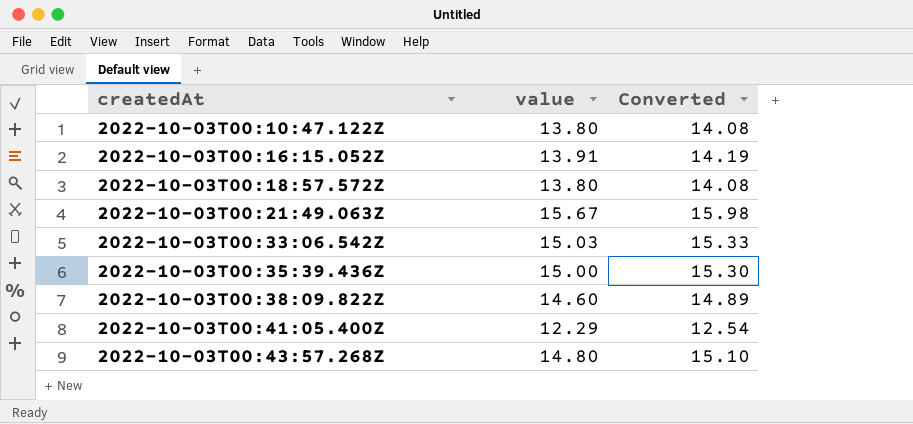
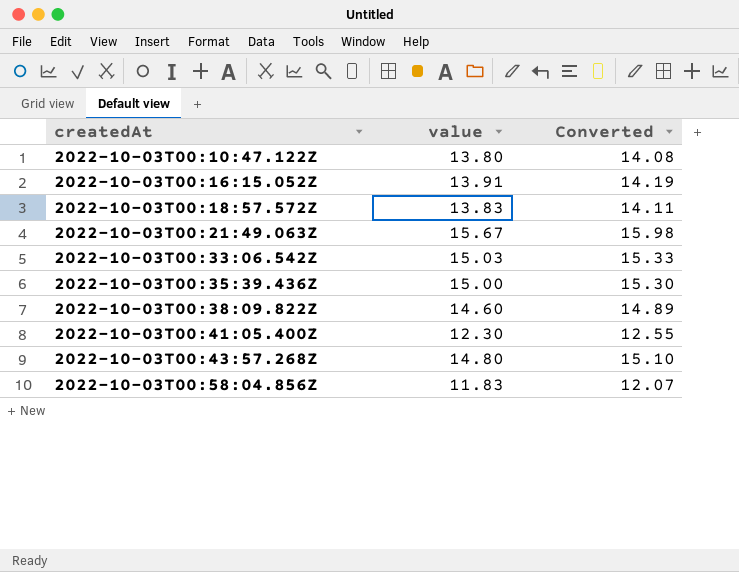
2022-10-03T00:18:57.572Z | value: 13.80 -> 13.83
2022-10-03T00:18:57.572Z | Converted: 14.08 -> 14.11
2022-10-03T00:41:05.400Z | value: 12.29 -> 12.30
2022-10-03T00:41:05.400Z | Converted: 12.54 -> 12.55
row 2022-10-03T00:58:04.856Z: none -> 11.83 | 12.07

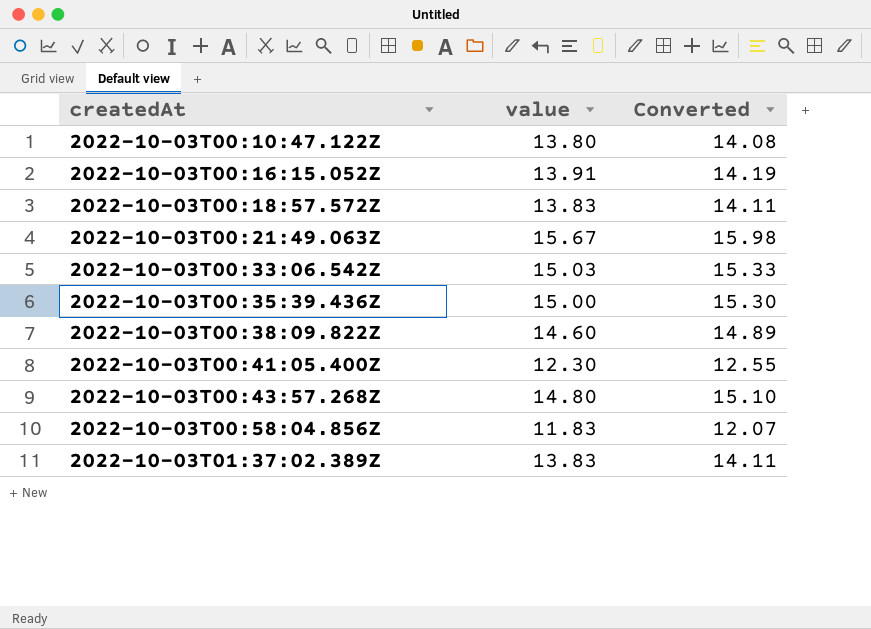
row 2022-10-03T01:37:02.389Z: none -> 13.83 | 14.11

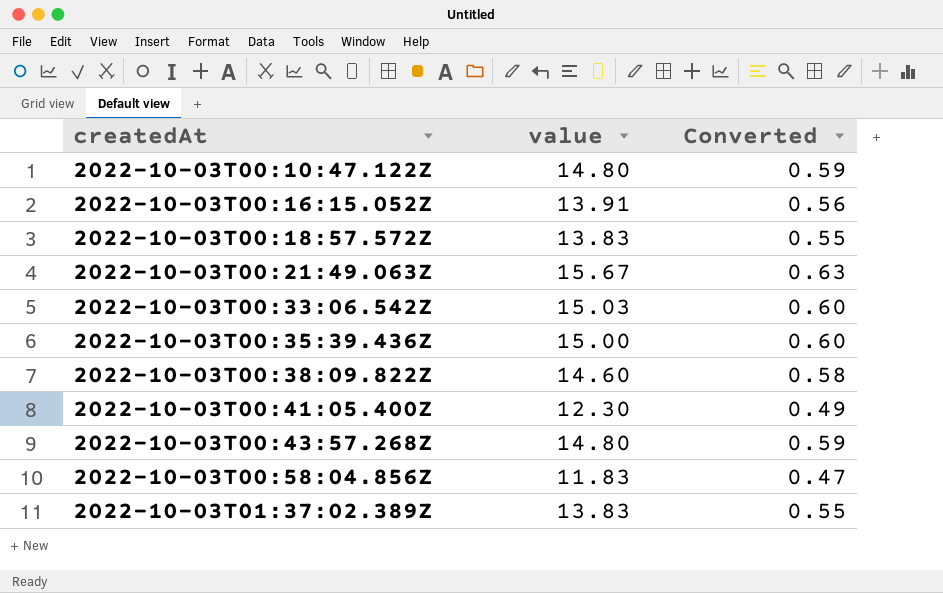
column Converted | formula: [value] * 1.02 -> [value] * 0.04
2022-10-03T00:10:47.122Z | value: 13.80 -> 14.80

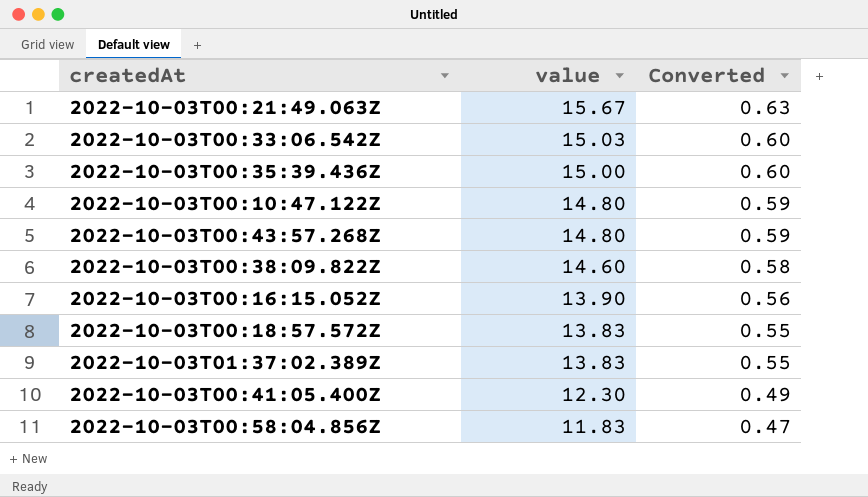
row order: createdAt ascending -> value descending
2022-10-03T00:16:15.052Z | value: 13.91 -> 13.90

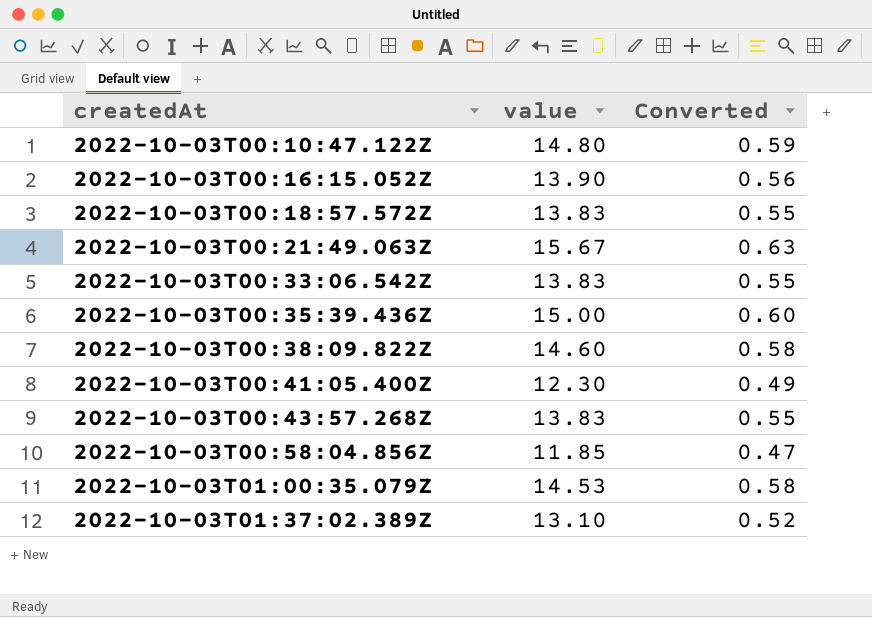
row order: value descending -> createdAt ascending
2022-10-03T00:33:06.542Z | value: 15.03 -> 13.83
2022-10-03T00:33:06.542Z | Converted: 0.60 -> 0.55
2022-10-03T00:43:57.268Z | value: 14.80 -> 13.83
2022-10-03T00:43:57.268Z | Converted: 0.59 -> 0.55
2022-10-03T00:58:04.856Z | value: 11.83 -> 11.85
row 2022-10-03T01:00:35.079Z: none -> 14.53 | 0.58
2022-10-03T01:37:02.389Z | value: 13.83 -> 13.10
2022-10-03T01:37:02.389Z | Converted: 0.55 -> 0.52

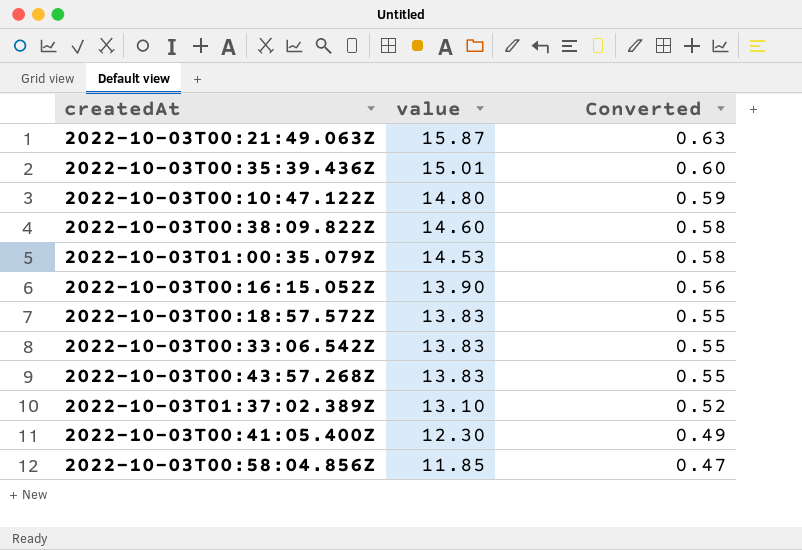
row order: createdAt ascending -> value descending
2022-10-03T00:21:49.063Z | value: 15.67 -> 15.87
2022-10-03T00:35:39.436Z | value: 15.00 -> 15.01

